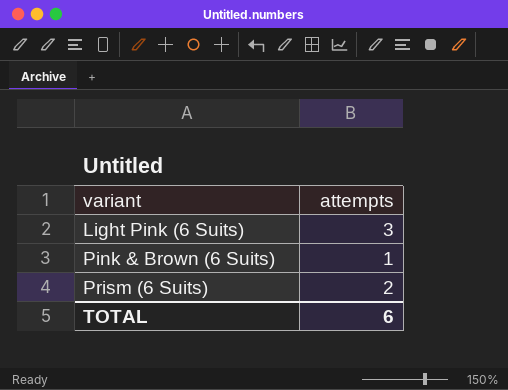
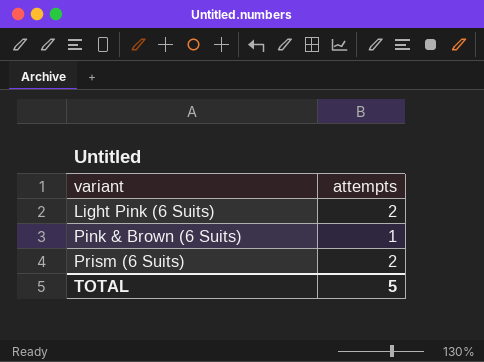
Light Pink (6 Suits) | attempts: 3 -> 2
TOTAL | attempts: 6 -> 5

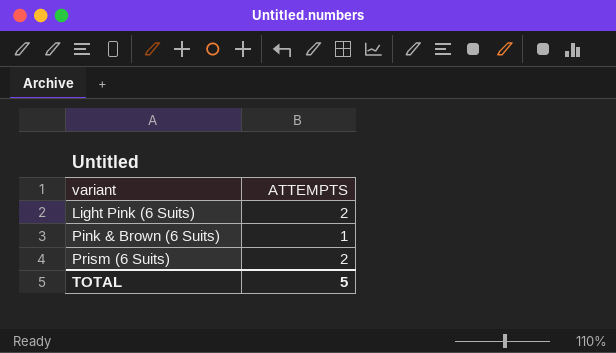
column name: attempts -> ATTEMPTS

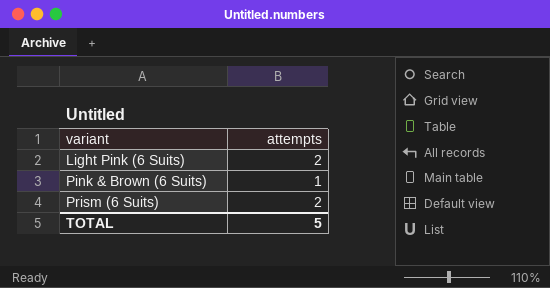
column name: ATTEMPTS -> attempts

